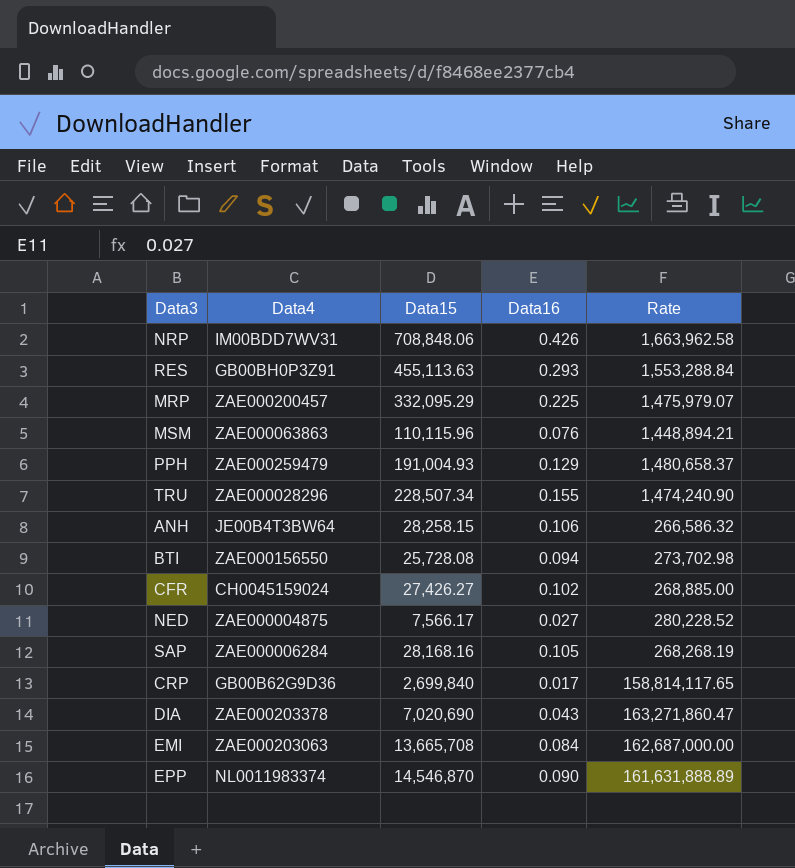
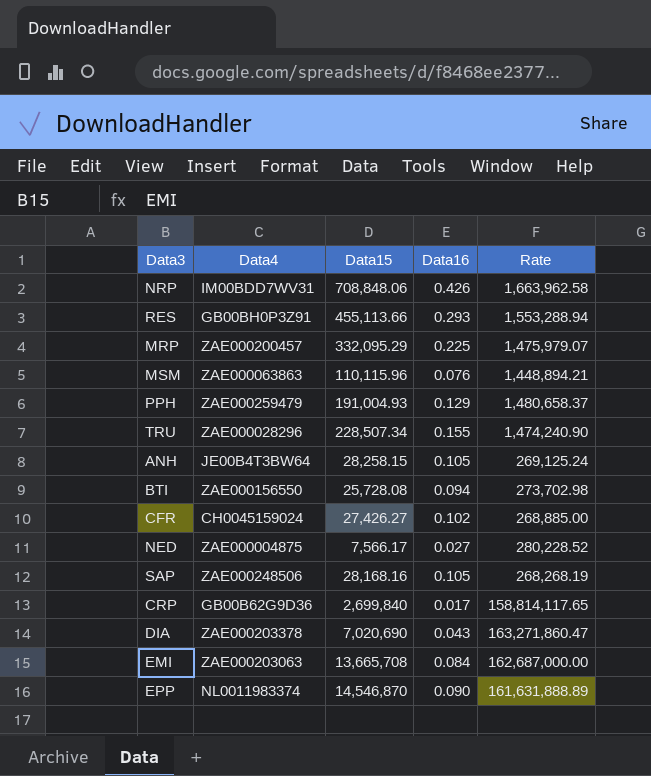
RES | Data15: 455,113.63 -> 455,113.66
RES | Rate: 1,553,288.84 -> 1,553,288.94
ANH | Data16: 0.106 -> 0.105
ANH | Rate: 266,586.32 -> 269,125.24
SAP | Data4: ZAE000006284 -> ZAE000248506

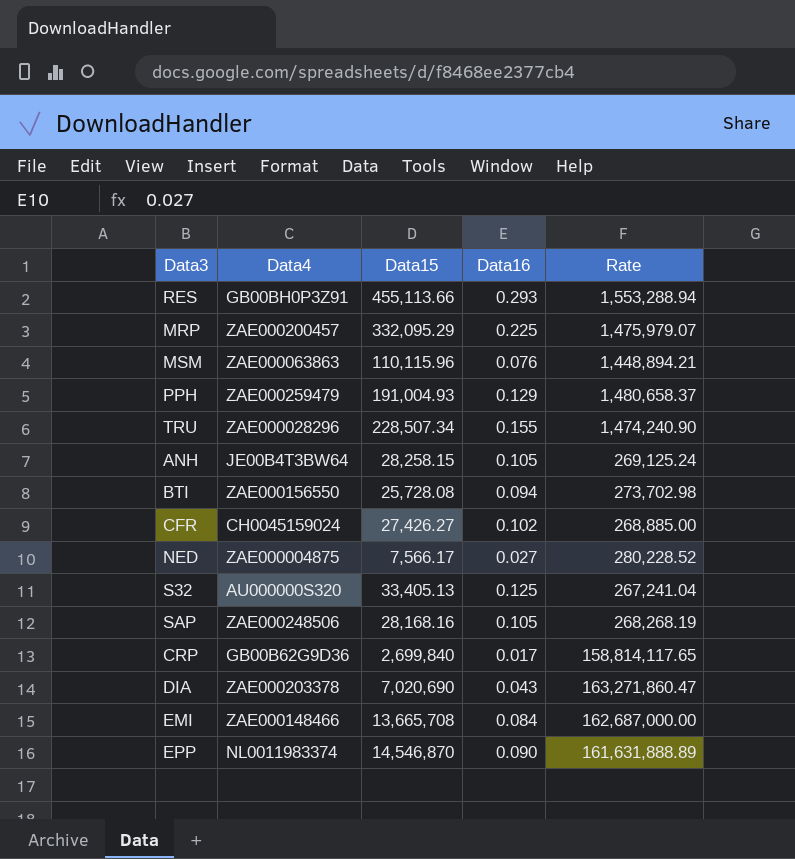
row NRP: IM00BDD7WV31 | 708,848.06 | 0.426 | 1,663,962.58 -> none
row S32: none -> AU000000S320 | 33,405.13 | 0.125 | 267,241.04
EMI | Data4: ZAE000203063 -> ZAE000148466

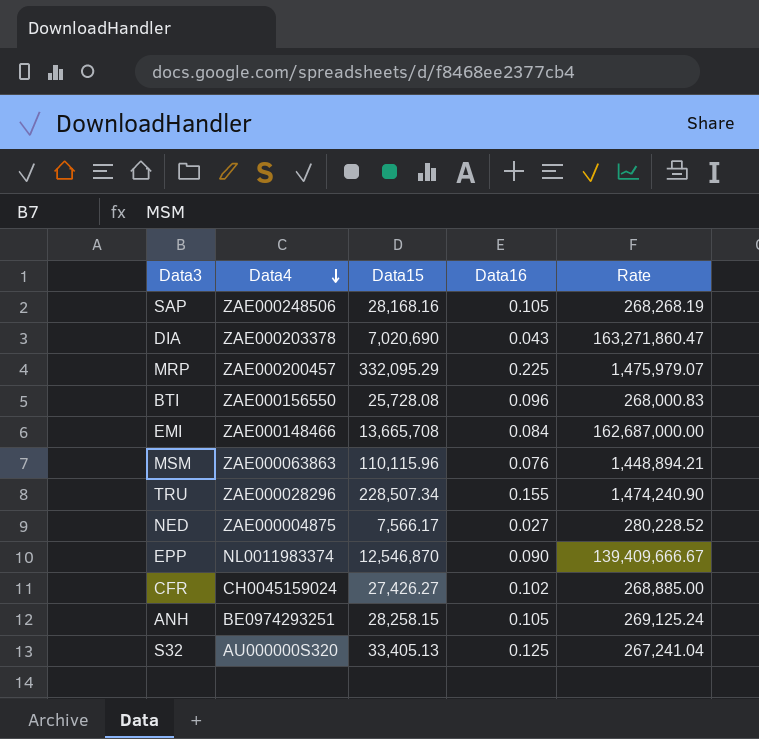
row order: none -> Data4 descending
row RES: GB00BH0P3Z91 | 455,113.66 | 0.293 | 1,553,288.94 -> none
row PPH: ZAE000259479 | 191,004.93 | 0.129 | 1,480,658.37 -> none
row CRP: GB00B62G9D36 | 2,699,840 | 0.017 | 158,814,117.65 -> none
BTI | Data16: 0.094 -> 0.096
BTI | Rate: 273,702.98 -> 268,000.83
EPP | Data15: 14,546,870 -> 12,546,870
EPP | Rate: 161,631,888.89 -> 139,409,666.67
ANH | Data4: JE00B4T3BW64 -> BE0974293251

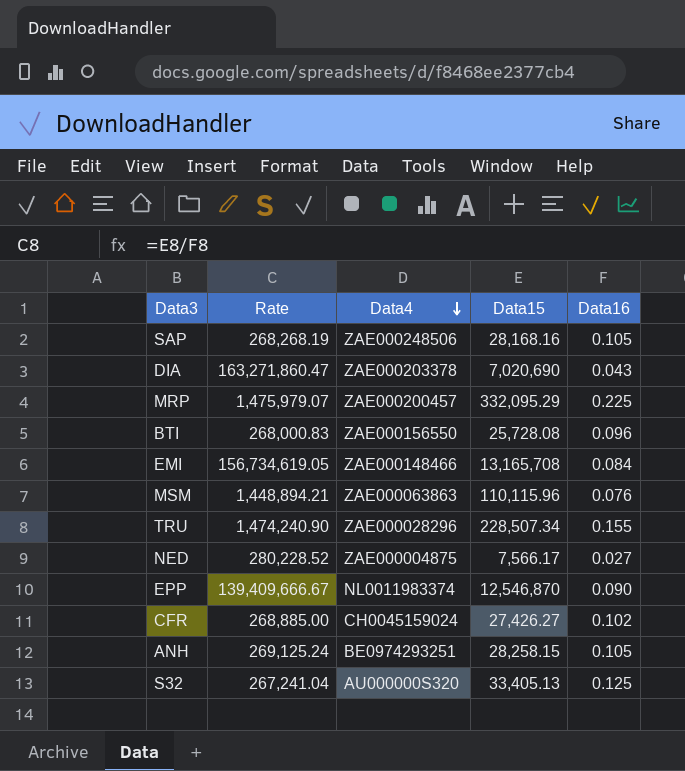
column Rate | position: 5 -> 2
EMI | Rate: 162,687,000.00 -> 156,734,619.05
EMI | Data15: 13,665,708 -> 13,165,708

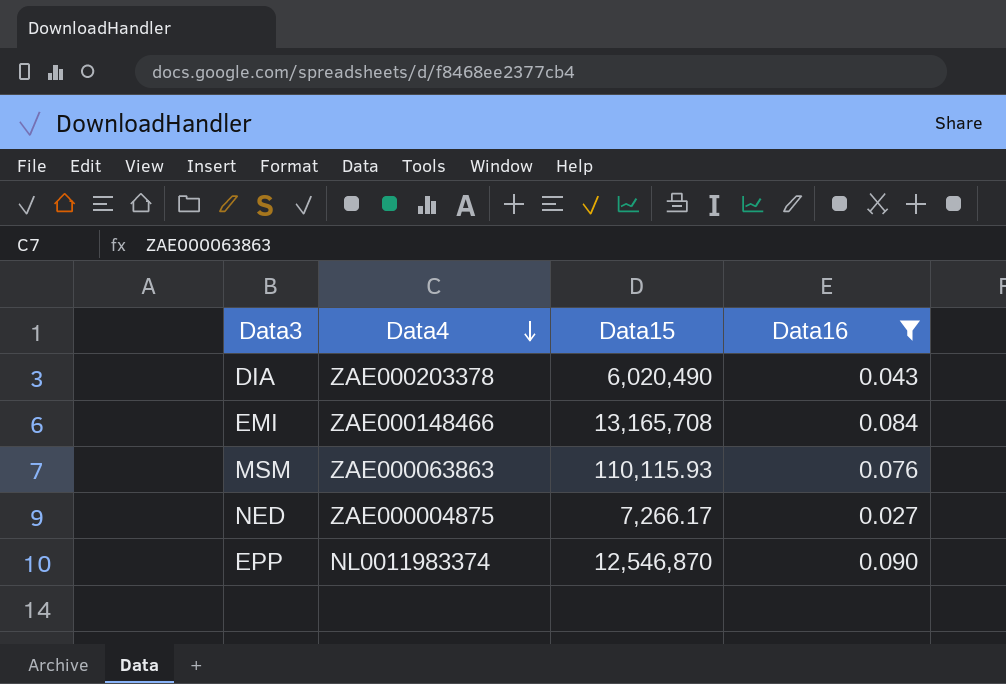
filter: none -> Data16 <= 0.090
column Rate | formula: [Data15] / [Data16] -> none
DIA | Data15: 7,020,690 -> 6,020,490
MSM | Data15: 110,115.96 -> 110,115.93
NED | Data15: 7,566.17 -> 7,266.17

